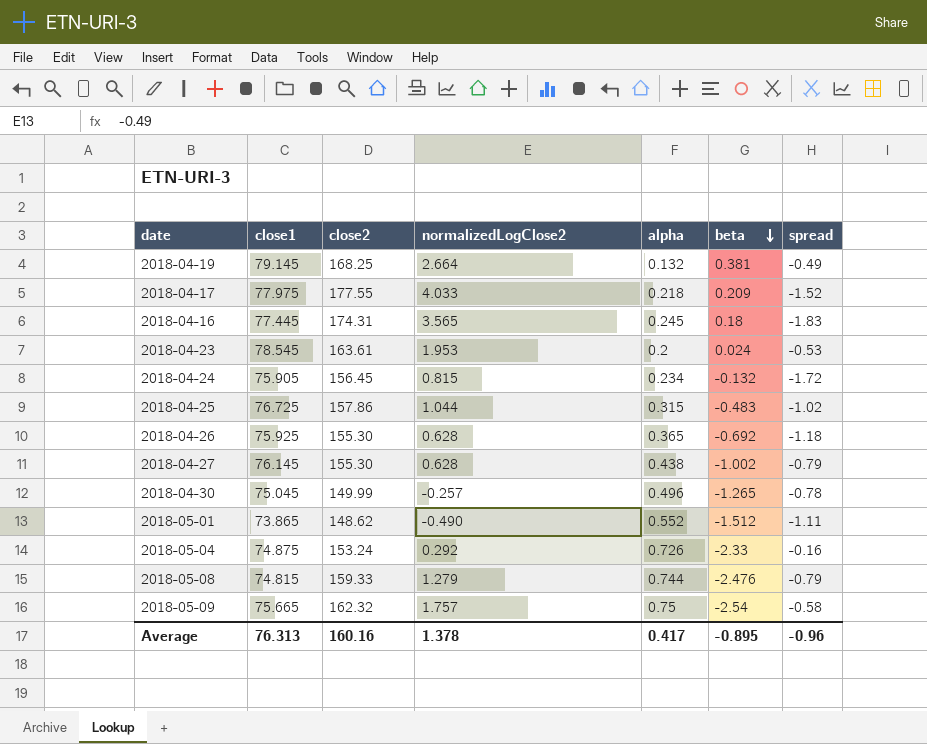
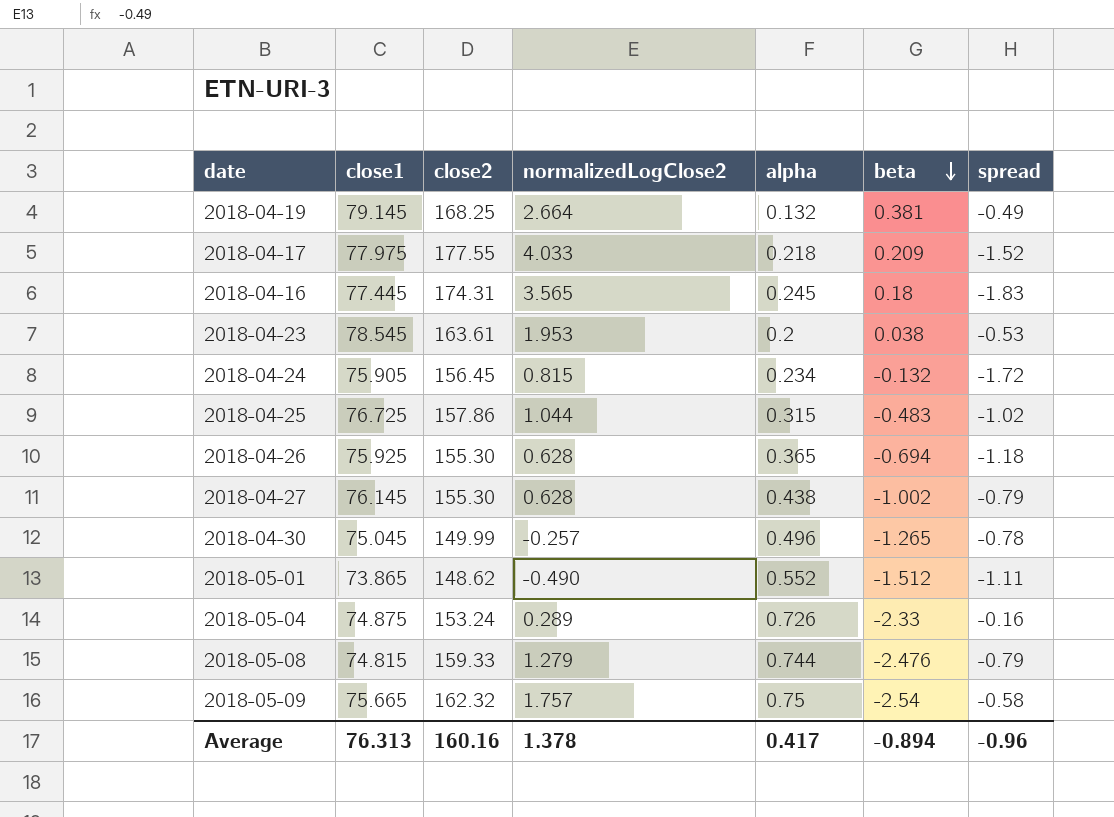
2018-04-23 | beta: 0.024 -> 0.038
2018-04-26 | beta: -0.692 -> -0.694
2018-05-04 | normalizedLogClose2: 0.292 -> 0.289
Average | beta: -0.895 -> -0.894

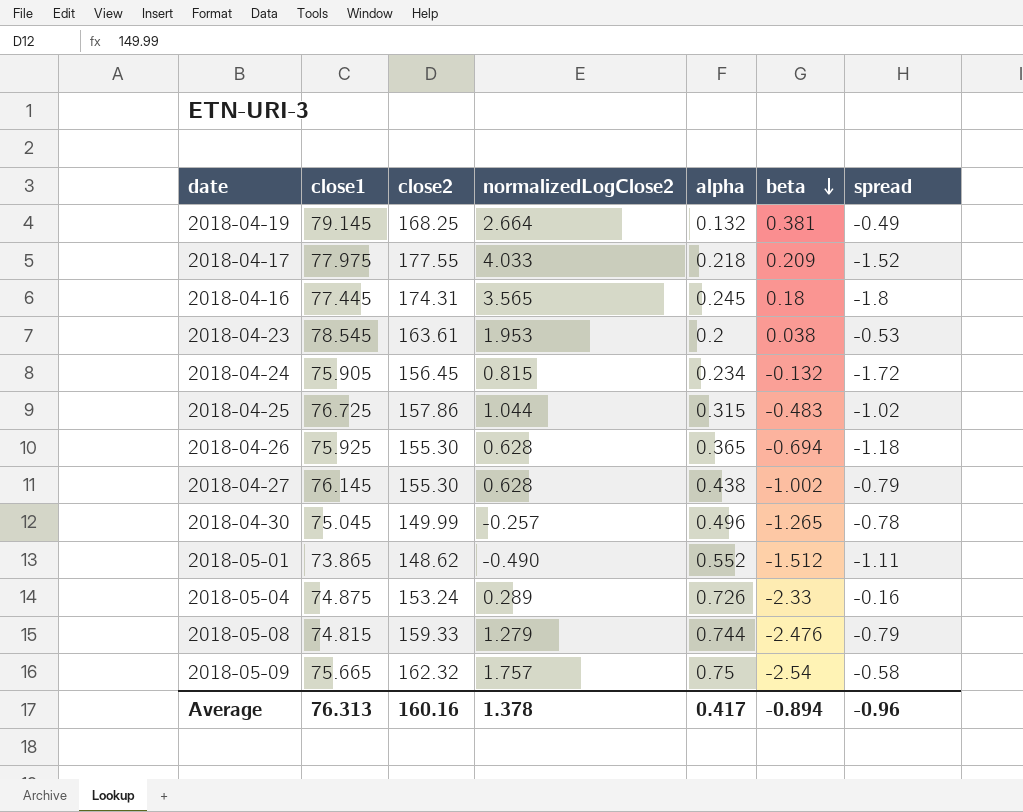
2018-04-16 | spread: -1.83 -> -1.8

